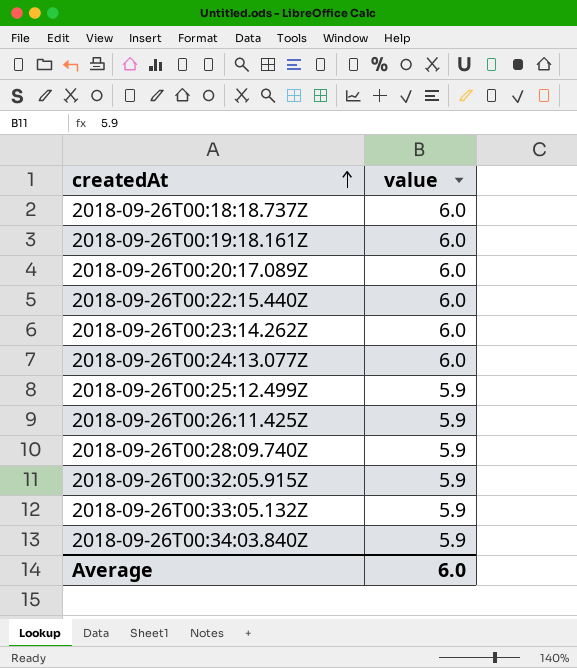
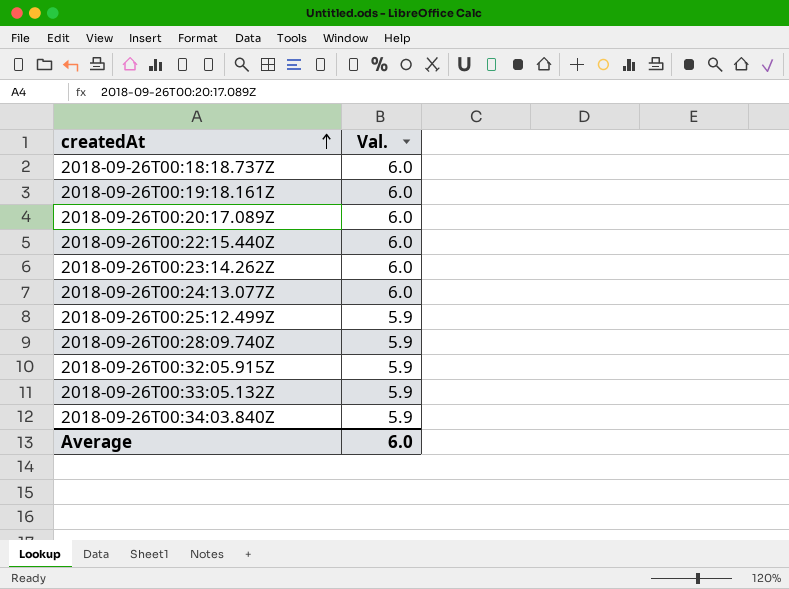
column name: value -> Val.
row 2018-09-26T00:26:11.425Z: 5.9 -> none

